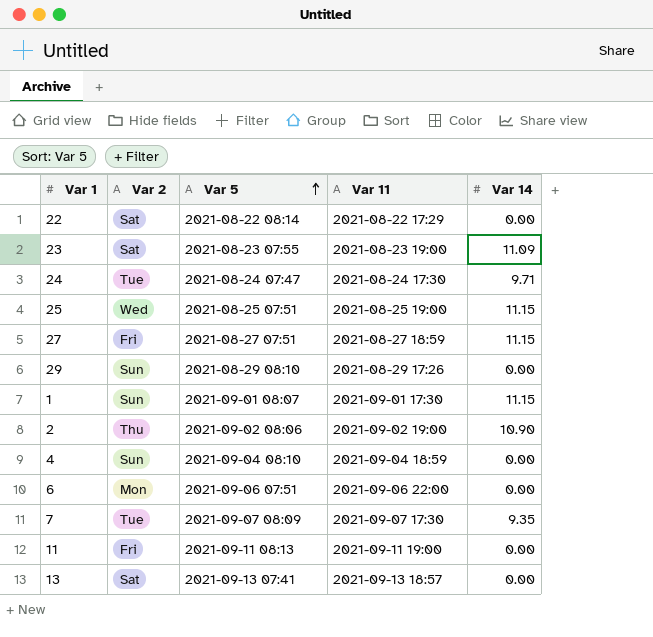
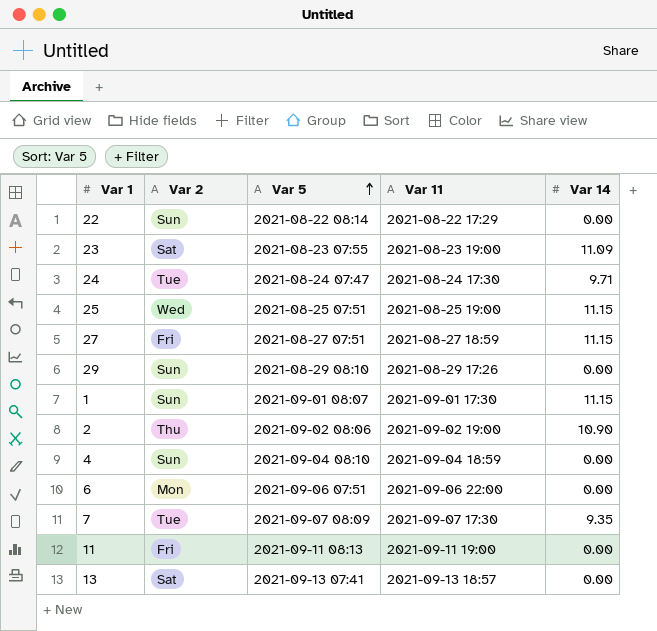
22 | Var 2: Sat -> Sun

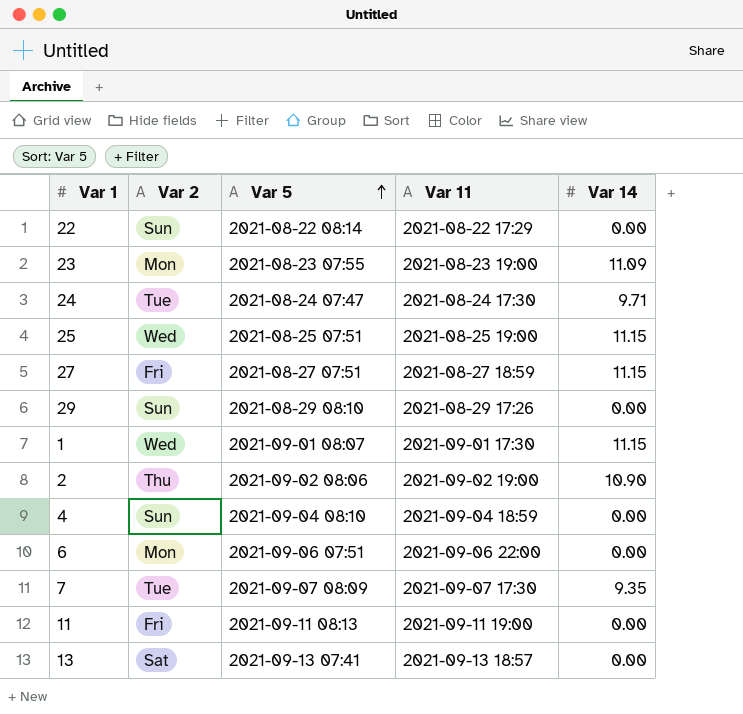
23 | Var 2: Sat -> Mon
1 | Var 2: Sun -> Wed

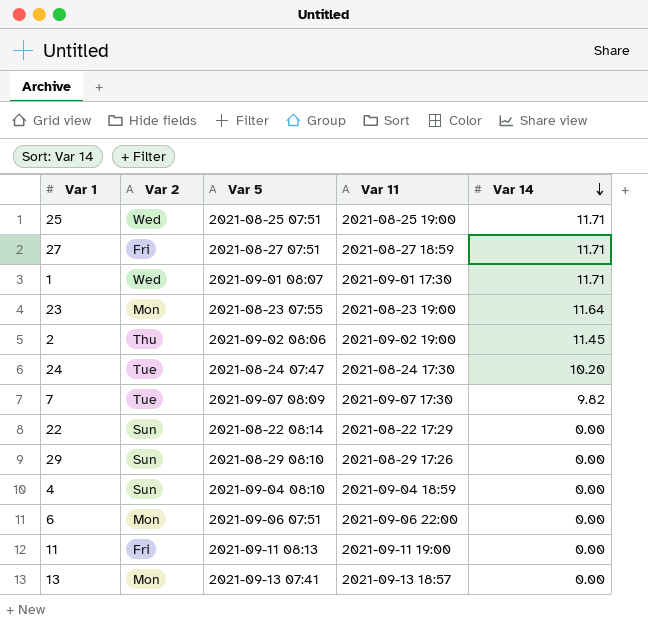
row order: Var 5 ascending -> Var 14 descending
25 | Var 14: 11.15 -> 11.71
27 | Var 14: 11.15 -> 11.71
1 | Var 14: 11.15 -> 11.71
23 | Var 14: 11.09 -> 11.64
2 | Var 14: 10.90 -> 11.45
24 | Var 14: 9.71 -> 10.20
7 | Var 14: 9.35 -> 9.82
13 | Var 2: Sat -> Mon

